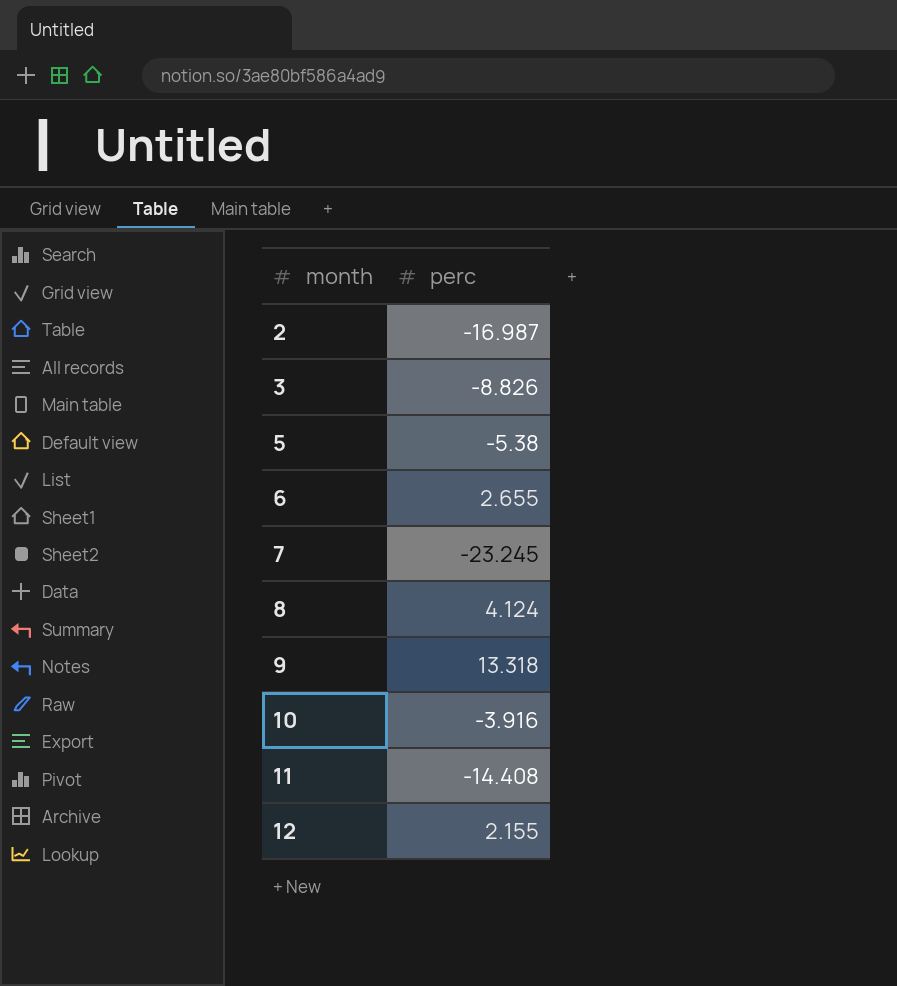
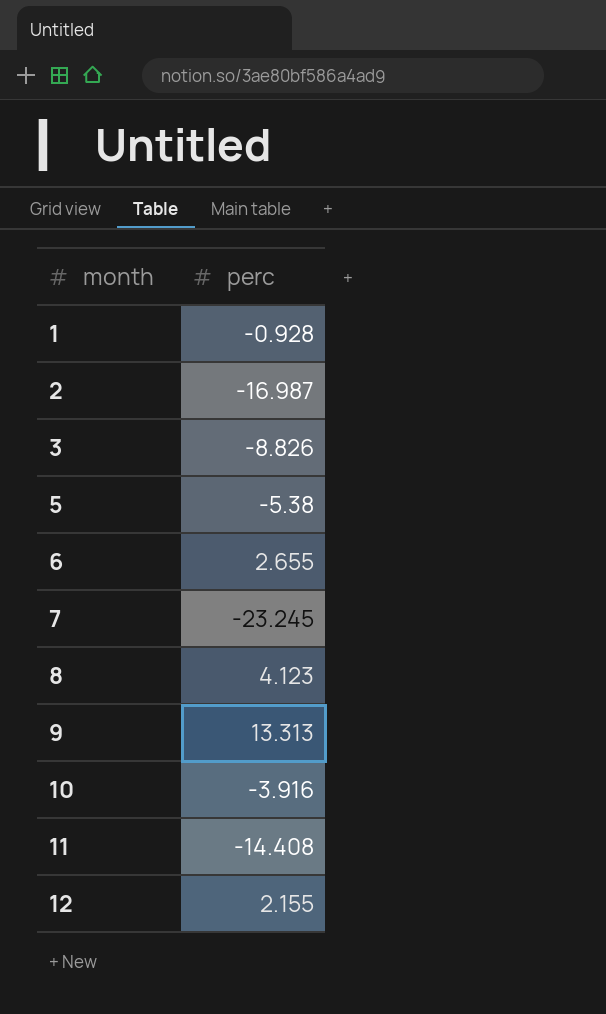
row 1: none -> -0.928
8 | perc: 4.124 -> 4.123
9 | perc: 13.318 -> 13.313

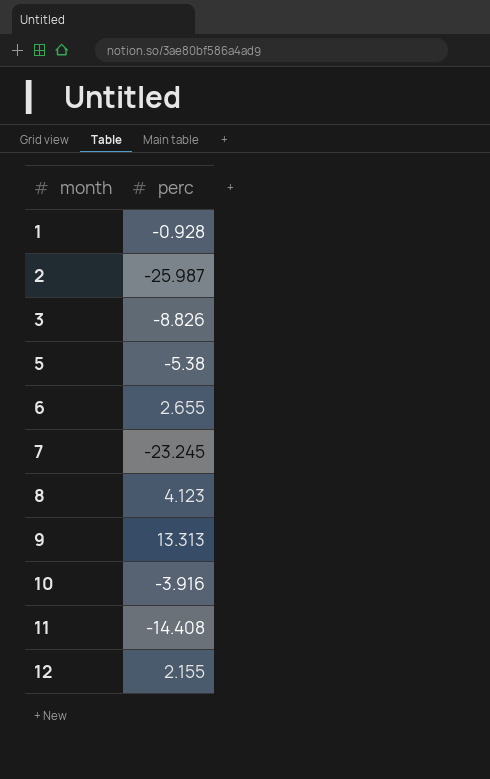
2 | perc: -16.987 -> -25.987

